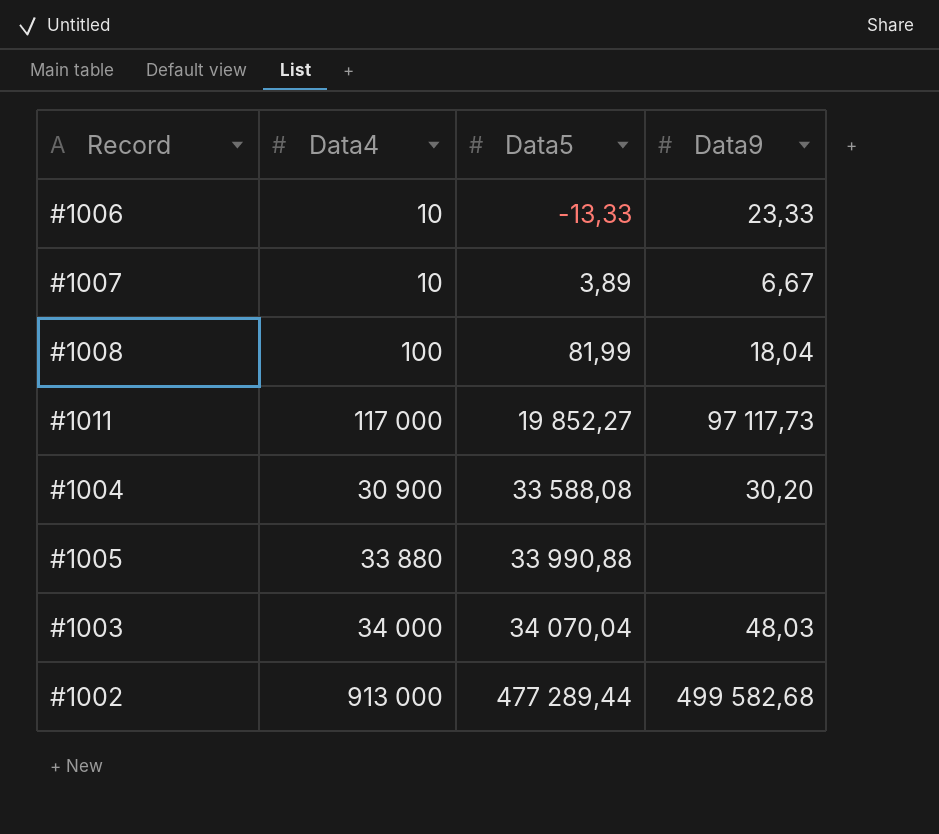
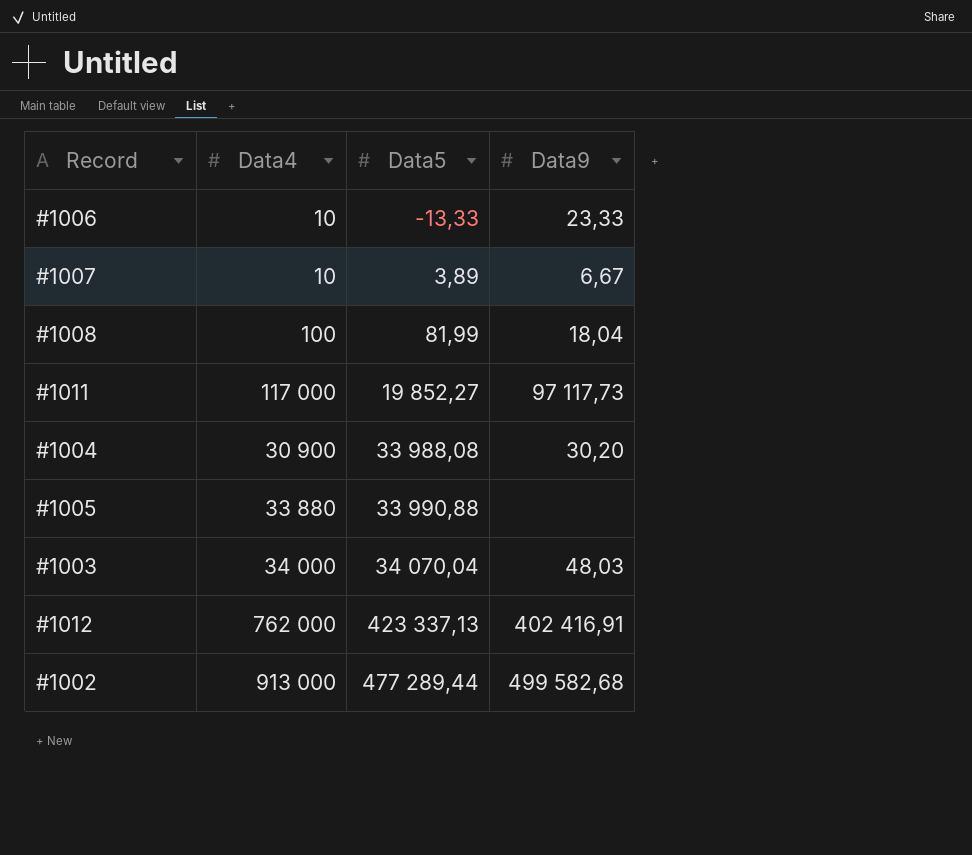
#1004 | Data5: 33 588,08 -> 33 988,08
row #1012: none -> 762 000 | 423 337,13 | 402 416,91

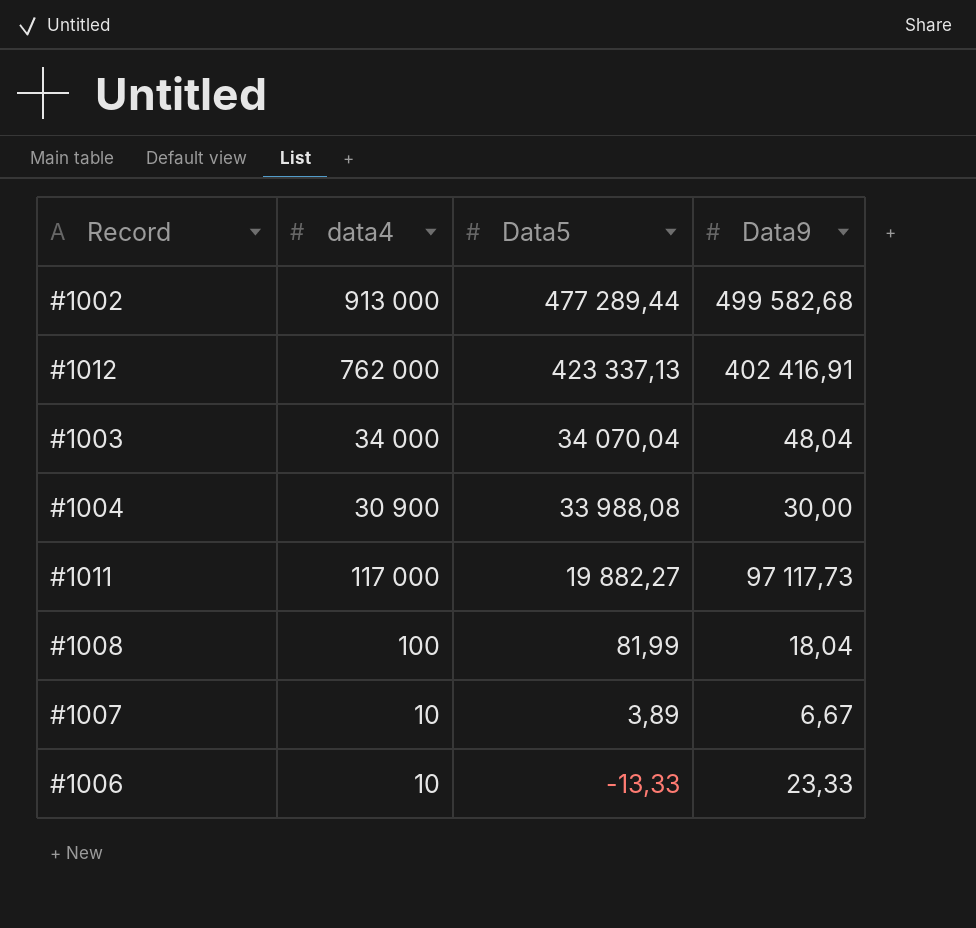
row order: Data5 ascending -> Data5 descending
column name: Data4 -> data4
row #1005: 33 880 | 33 990,88 | none -> none
#1003 | Data9: 48,03 -> 48,04
#1004 | Data9: 30,20 -> 30,00
#1011 | Data5: 19 852,27 -> 19 882,27

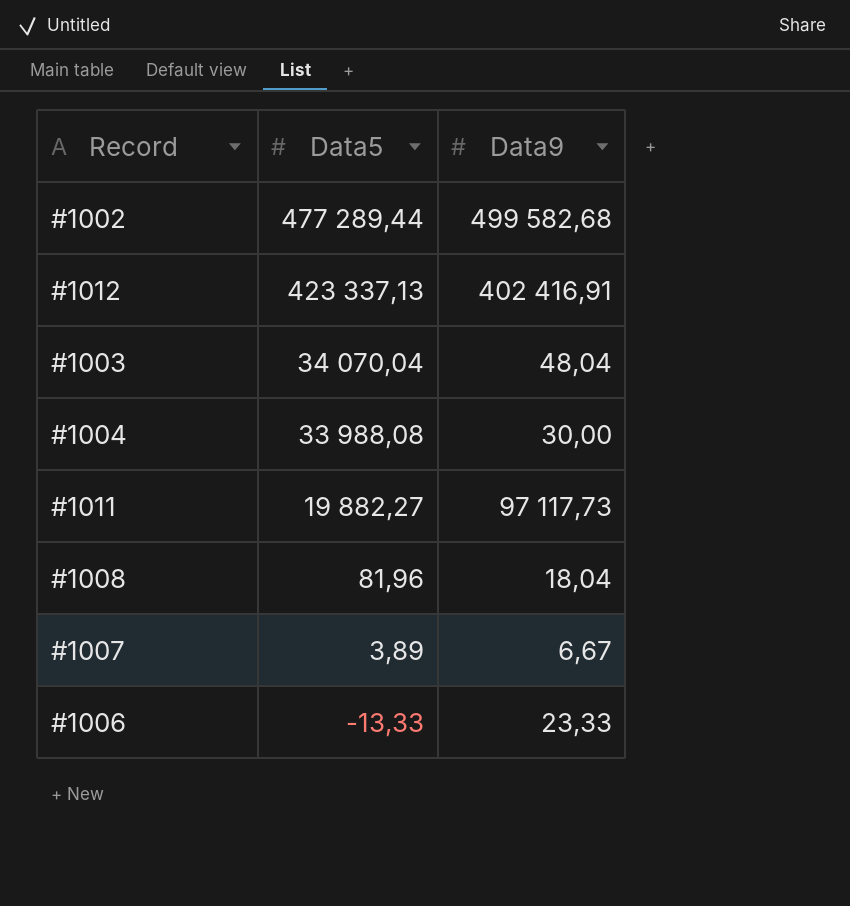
column data4 | position: 2 -> none
#1008 | Data5: 81,99 -> 81,96

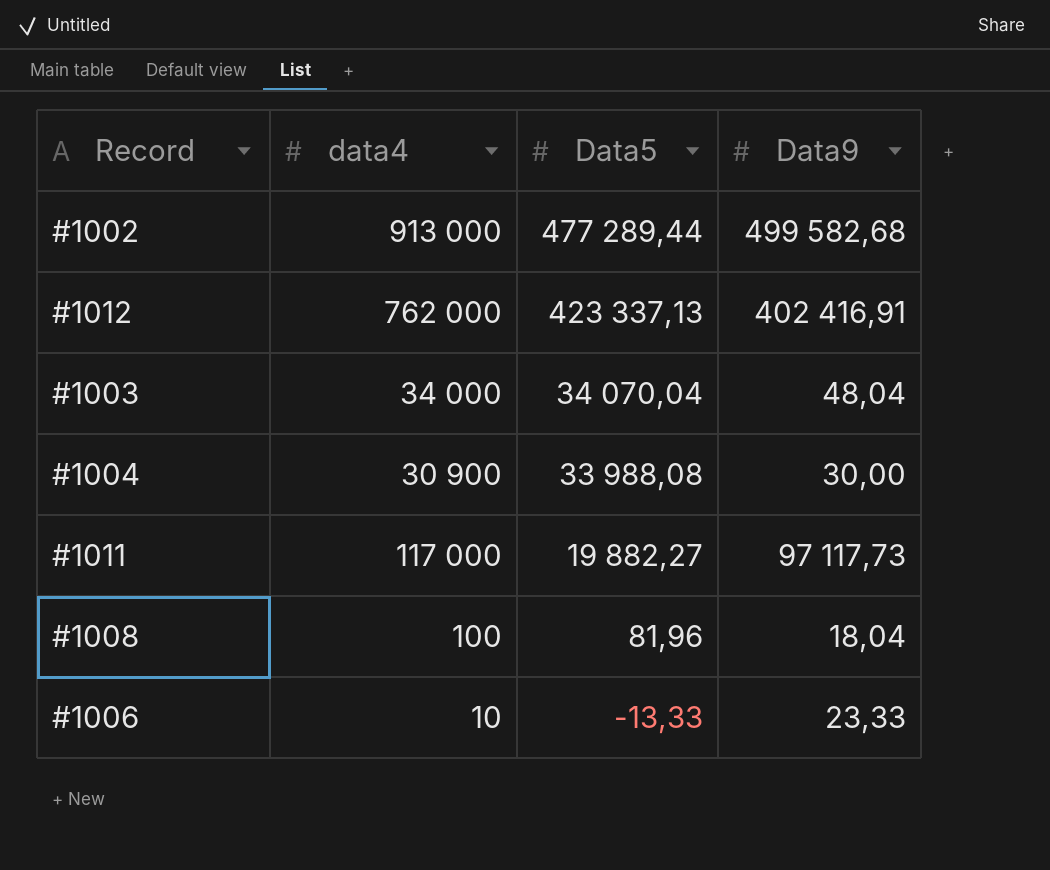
column data4 | position: none -> 2
row #1007: 3,89 | 6,67 -> none

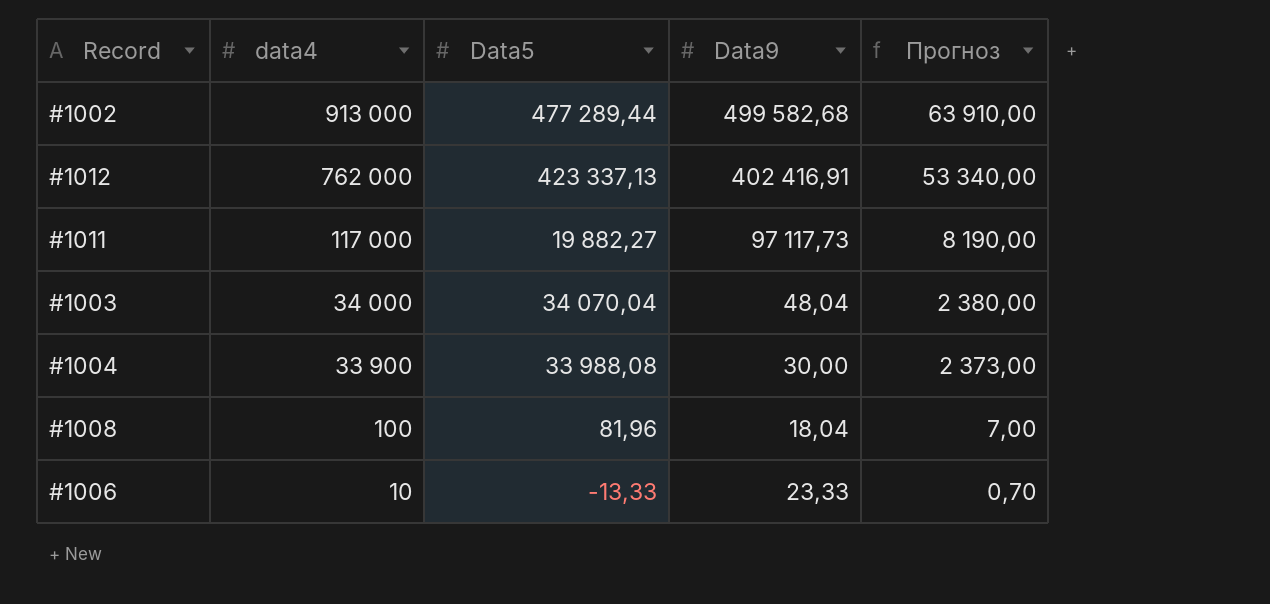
row order: Data5 descending -> data4 descending
column Прогноз | formula: none -> [data4] * 0,07
#1004 | data4: 30 900 -> 33 900

